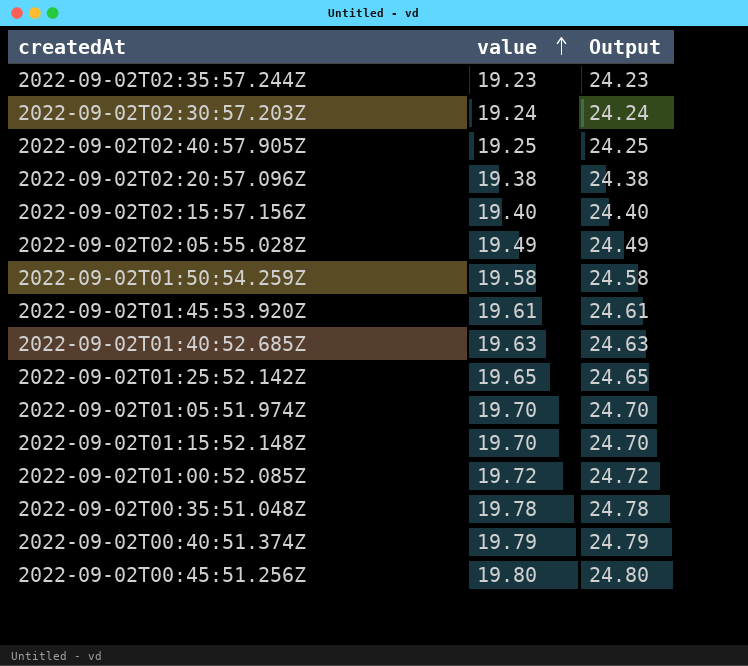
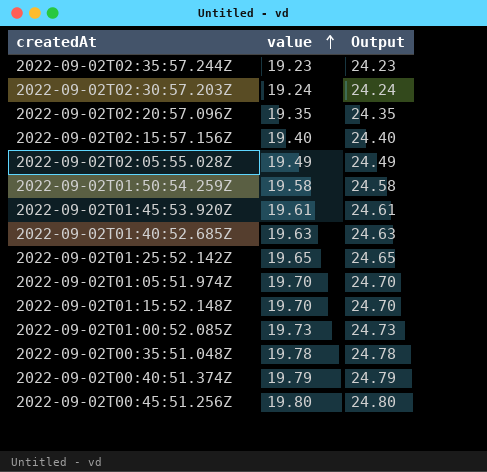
row 2022-09-02T02:40:57.905Z: 19.25 | 24.25 -> none
2022-09-02T02:20:57.096Z | value: 19.38 -> 19.35
2022-09-02T02:20:57.096Z | Output: 24.38 -> 24.35
2022-09-02T01:00:52.085Z | value: 19.72 -> 19.73
2022-09-02T01:00:52.085Z | Output: 24.72 -> 24.73

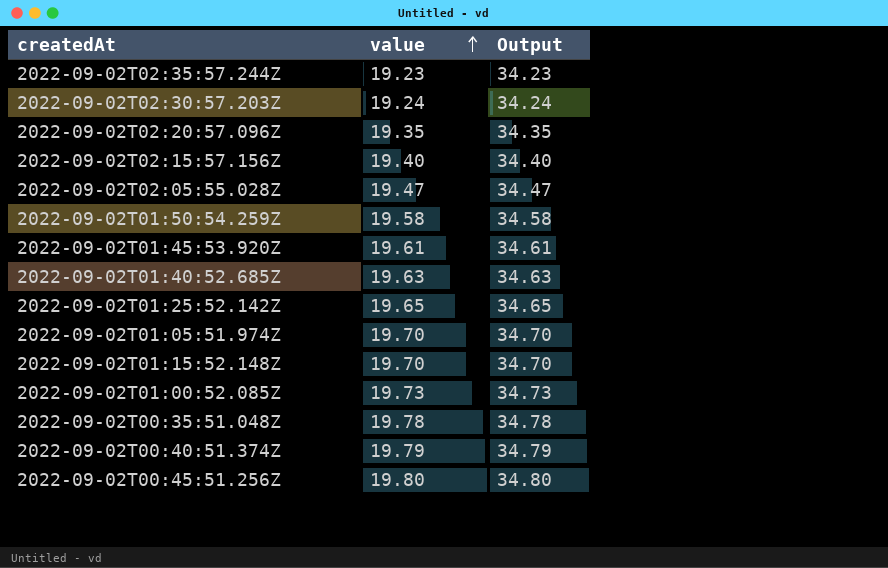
column Output | formula: [value] + 5 -> [value] + 15
2022-09-02T02:05:55.028Z | value: 19.49 -> 19.47

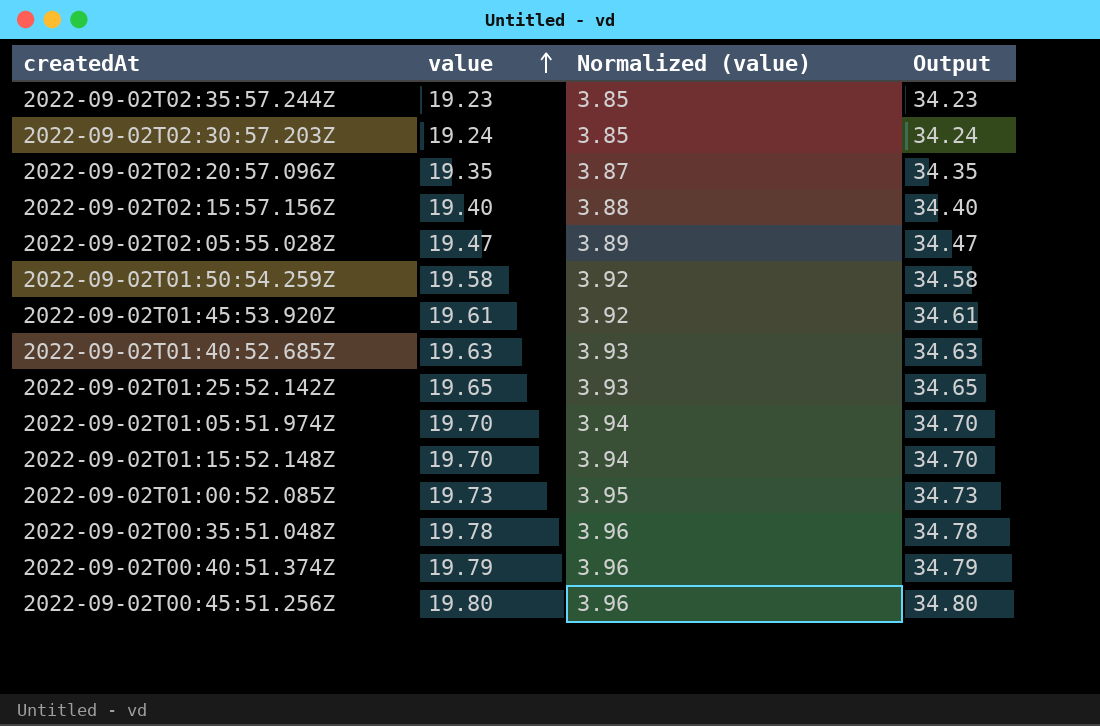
column Normalized (value) | formula: none -> [value] * 0.2

